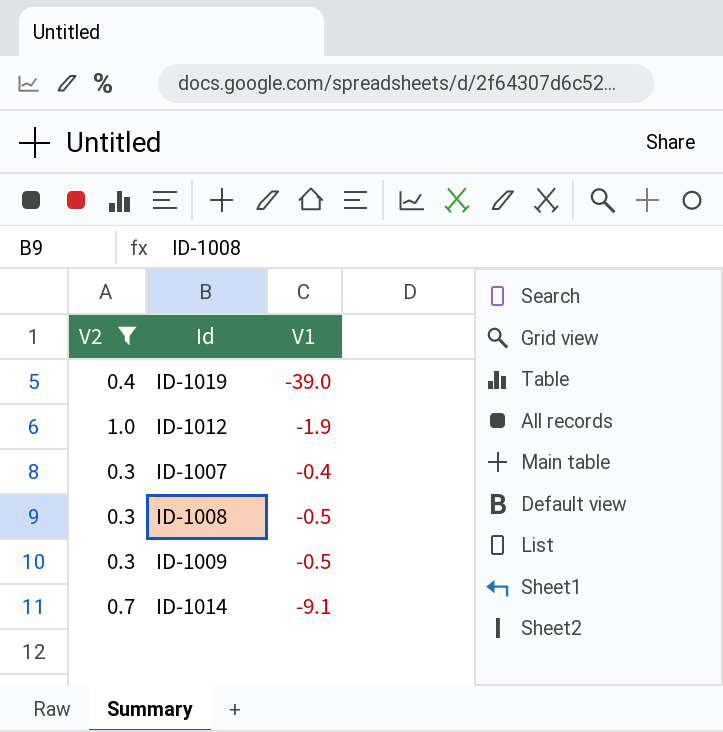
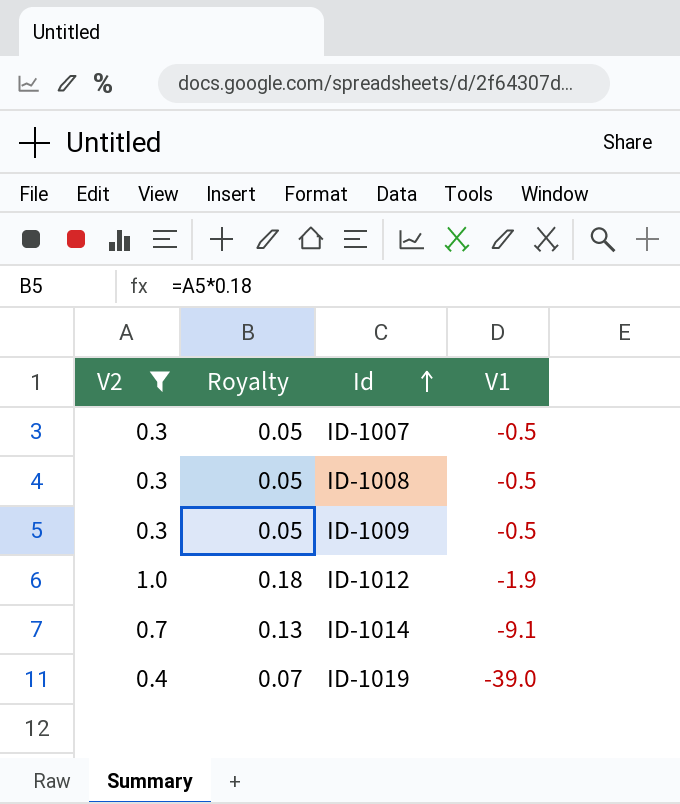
row order: none -> Id ascending
column Royalty | formula: none -> [V2] * 0.18
ID-1007 | V1: -0.4 -> -0.5

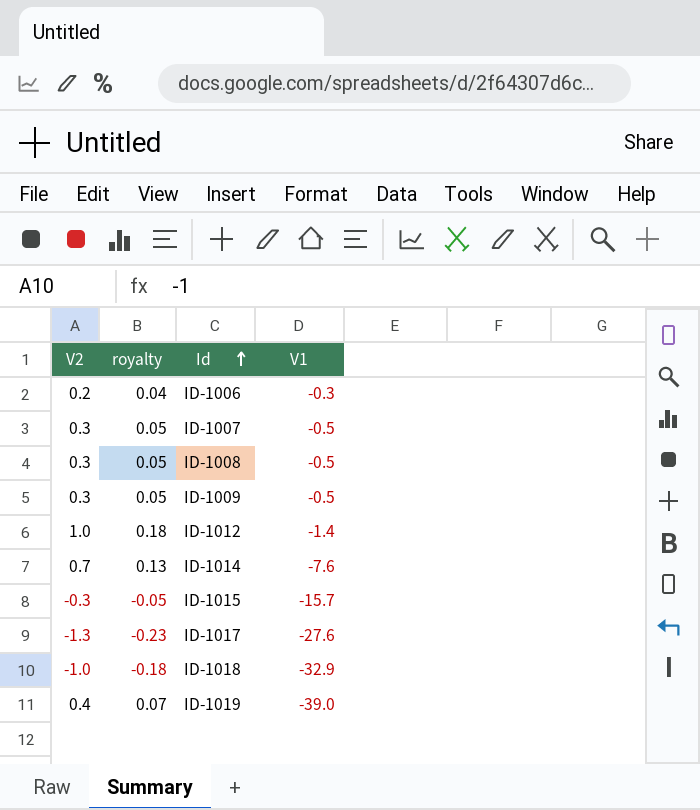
filter: V2 >= 0.3 -> none
column name: Royalty -> royalty
ID-1012 | V1: -1.9 -> -1.4
ID-1014 | V1: -9.1 -> -7.6

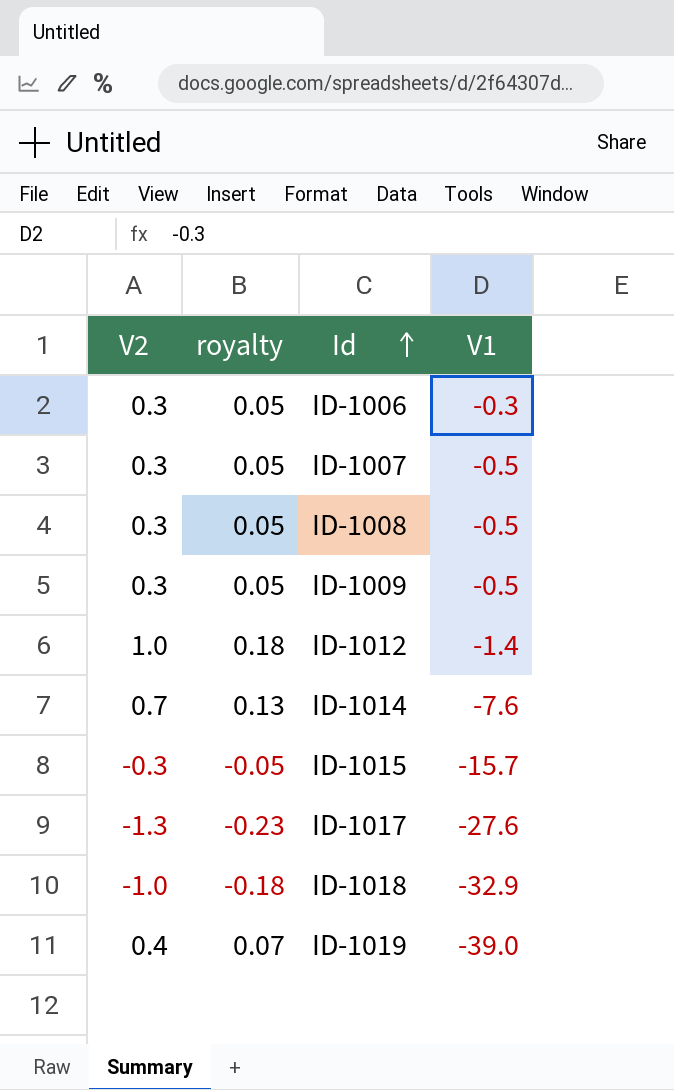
ID-1006 | V2: 0.2 -> 0.3
ID-1006 | royalty: 0.04 -> 0.05

